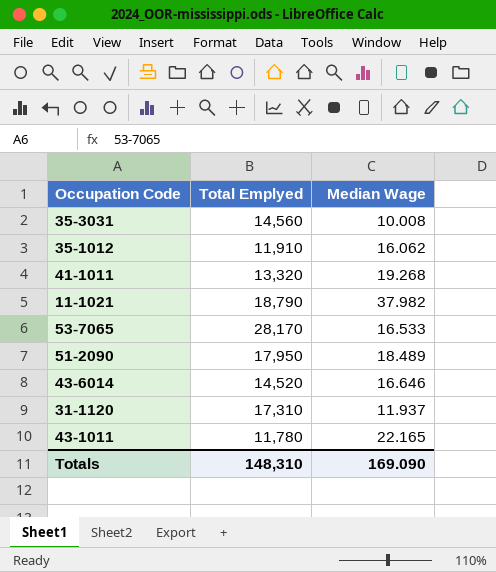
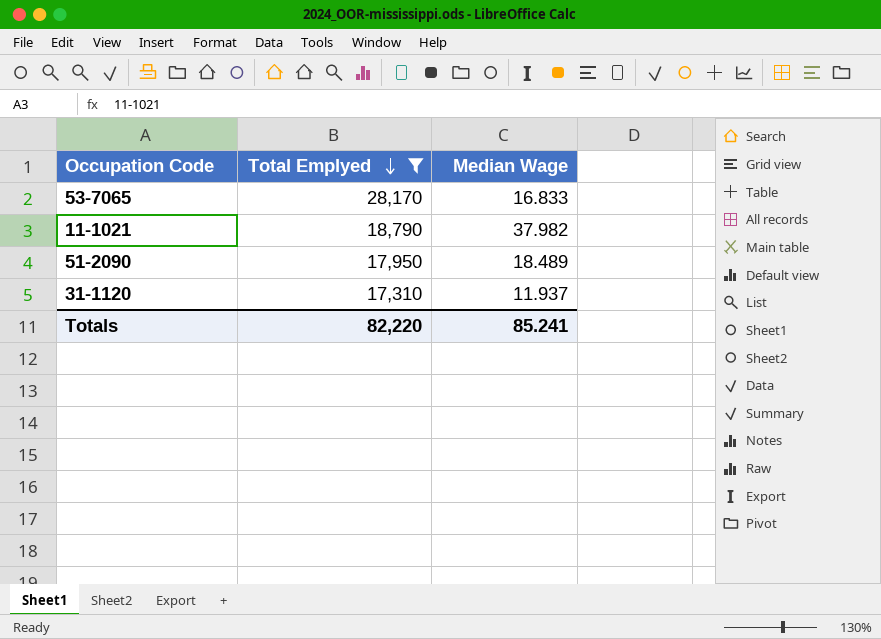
filter: none -> Total Emplyed >= 17,310
row order: none -> Total Emplyed descending
53-7065 | Median Wage: 16.533 -> 16.833
Totals | Total Emplyed: 148,310 -> 82,220
Totals | Median Wage: 169.090 -> 85.241

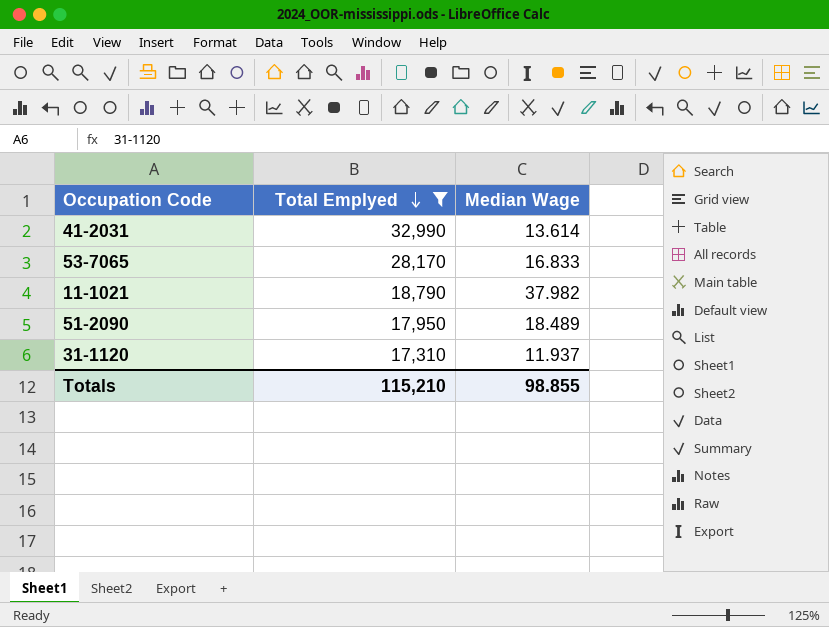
row 41-2031: none -> 32,990 | 13.614
Totals | Total Emplyed: 82,220 -> 115,210
Totals | Median Wage: 85.241 -> 98.855

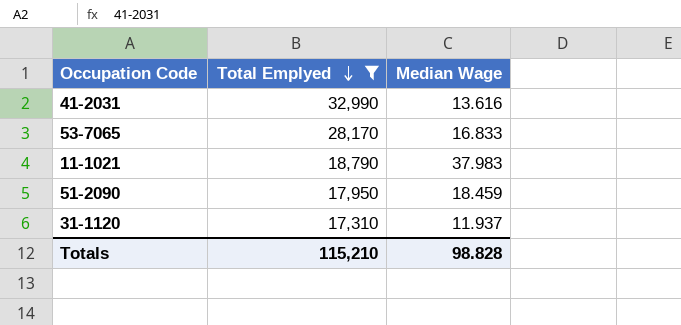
41-2031 | Median Wage: 13.614 -> 13.616
11-1021 | Median Wage: 37.982 -> 37.983
51-2090 | Median Wage: 18.489 -> 18.459
Totals | Median Wage: 98.855 -> 98.828

